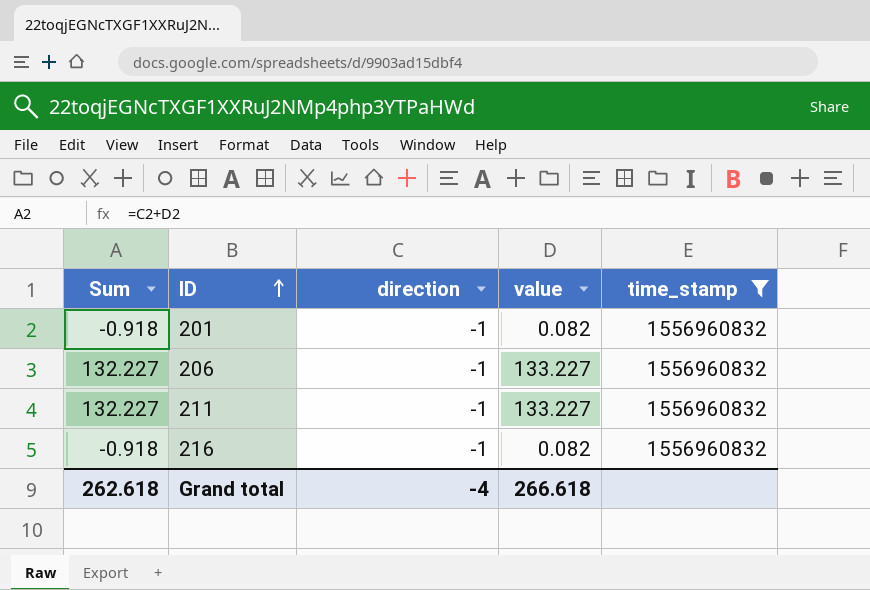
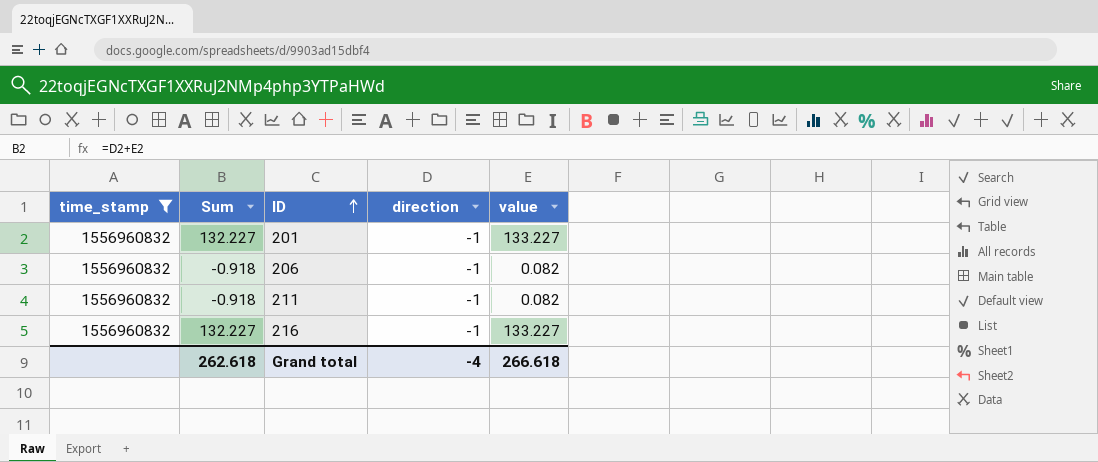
column time_stamp | position: 5 -> 1
201 | Sum: -0.918 -> 132.227
201 | value: 0.082 -> 133.227
206 | Sum: 132.227 -> -0.918
206 | value: 133.227 -> 0.082
211 | Sum: 132.227 -> -0.918
211 | value: 133.227 -> 0.082
216 | Sum: -0.918 -> 132.227
216 | value: 0.082 -> 133.227

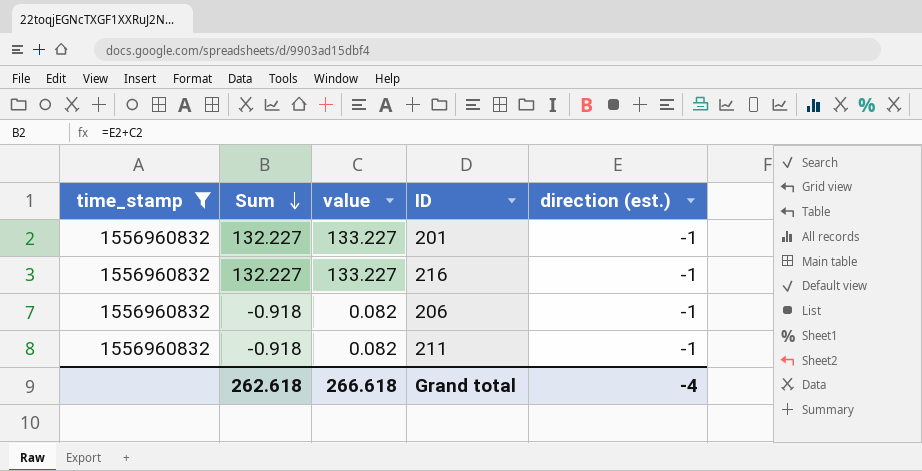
row order: ID ascending -> Sum descending
column value | position: 5 -> 3
column name: direction -> direction (est.)

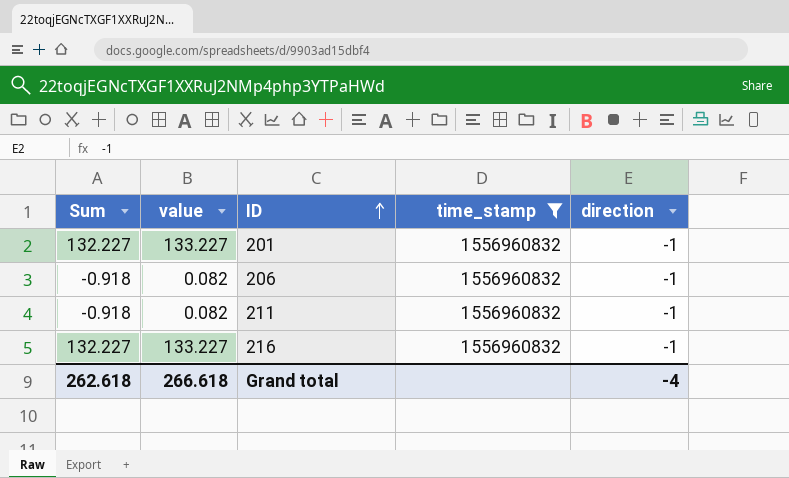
row order: Sum descending -> ID ascending
column time_stamp | position: 1 -> 4
column name: direction (est.) -> direction

